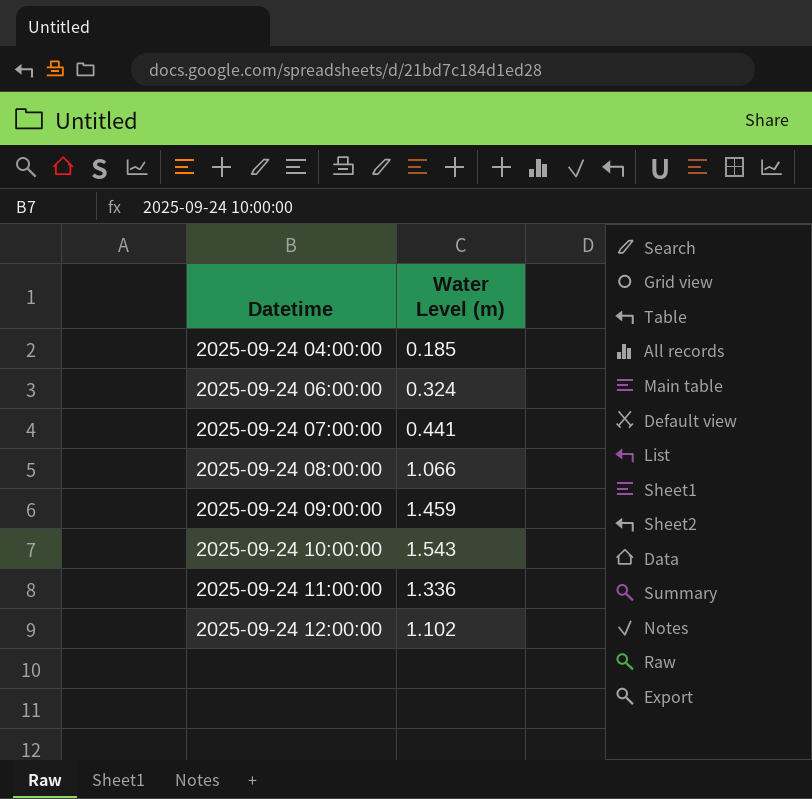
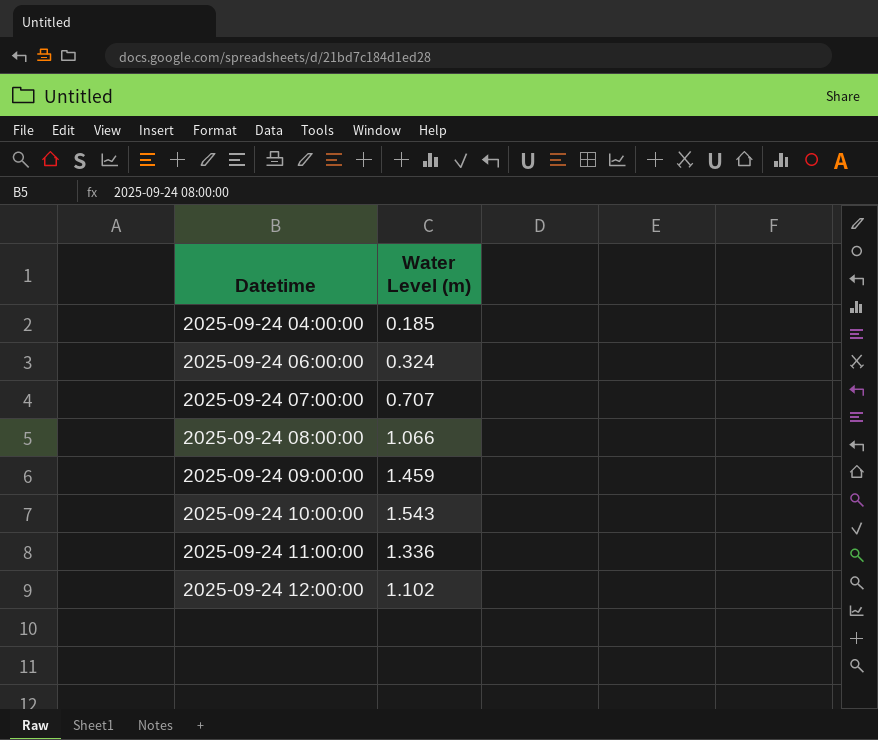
2025-09-24 07:00:00 | Water Level (m): 0.441 -> 0.707

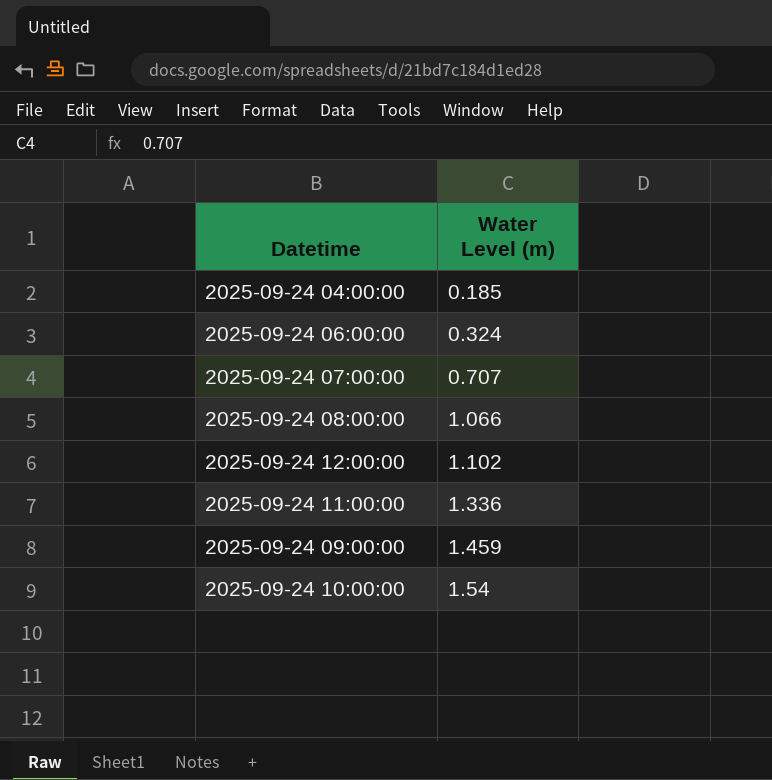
row order: Datetime ascending -> Water Level (m) ascending
2025-09-24 10:00:00 | Water Level (m): 1.543 -> 1.54

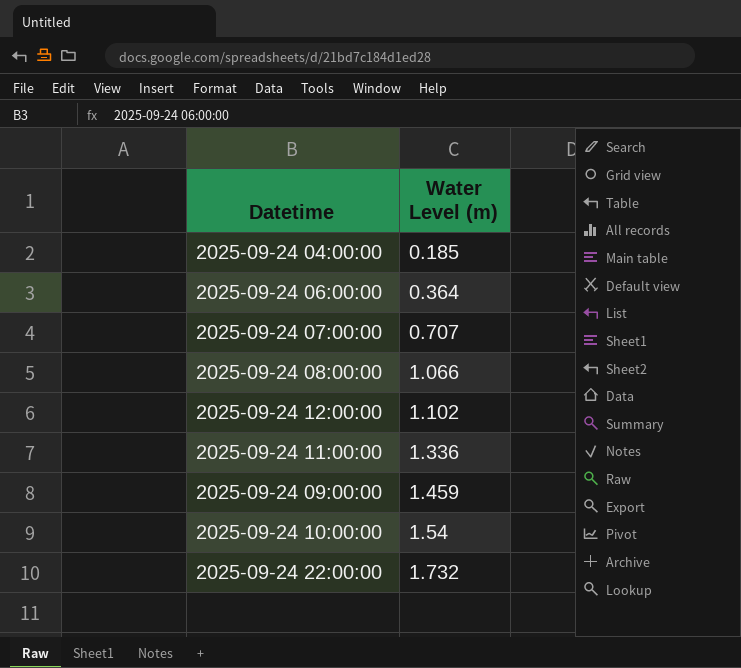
2025-09-24 06:00:00 | Water Level (m): 0.324 -> 0.364
row 2025-09-24 22:00:00: none -> 1.732

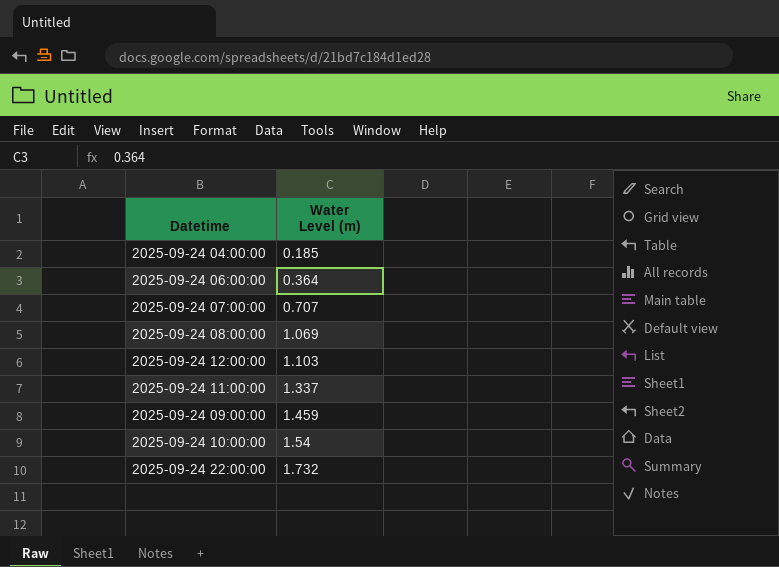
2025-09-24 08:00:00 | Water Level (m): 1.066 -> 1.069
2025-09-24 12:00:00 | Water Level (m): 1.102 -> 1.103
2025-09-24 11:00:00 | Water Level (m): 1.336 -> 1.337

